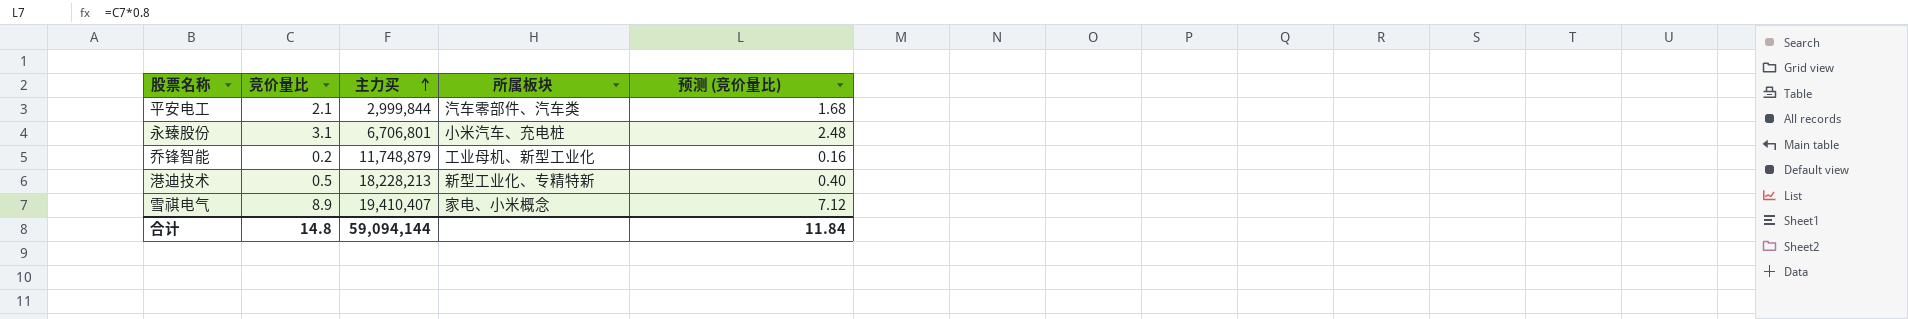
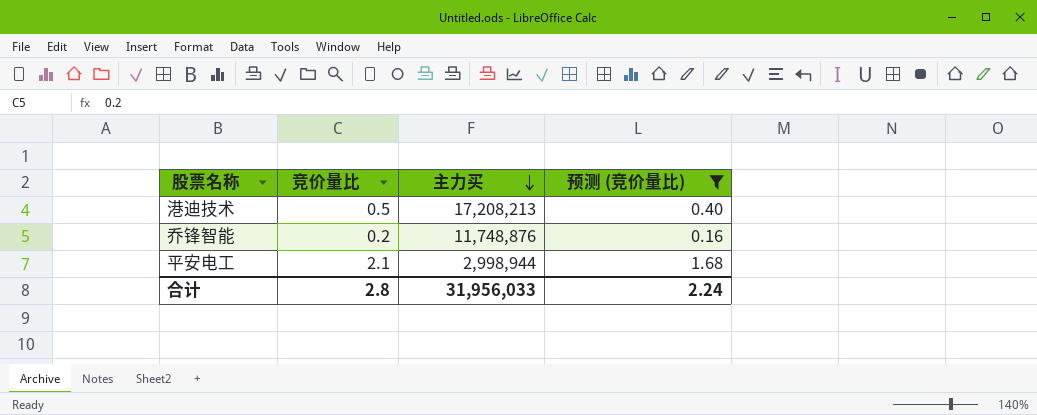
filter: none -> 预测 (竞价量比) <= 1.68
row order: 主力买 ascending -> 主力买 descending
column 所属板块 | position: 4 -> none
港迪技术 | 主力买: 18,228,213 -> 17,208,213
乔锋智能 | 主力买: 11,748,879 -> 11,748,876
平安电工 | 主力买: 2,999,844 -> 2,998,944
合计 | 竞价量比: 14.8 -> 2.8
合计 | 主力买: 59,094,144 -> 31,956,033
合计 | 预测 (竞价量比): 11.84 -> 2.24

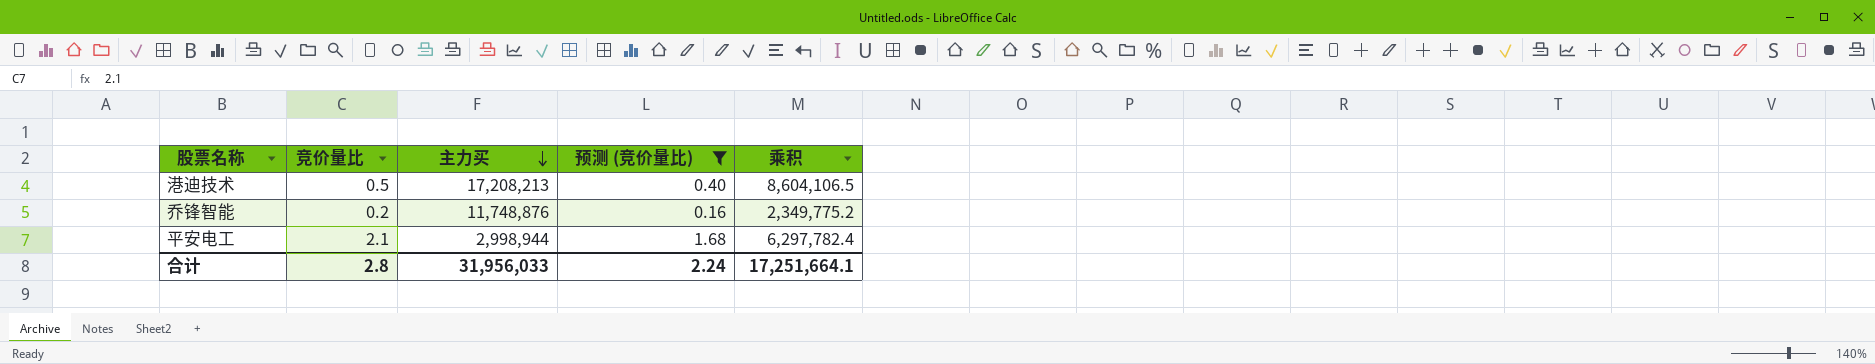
column 乘积 | formula: none -> [竞价量比] * [主力买]

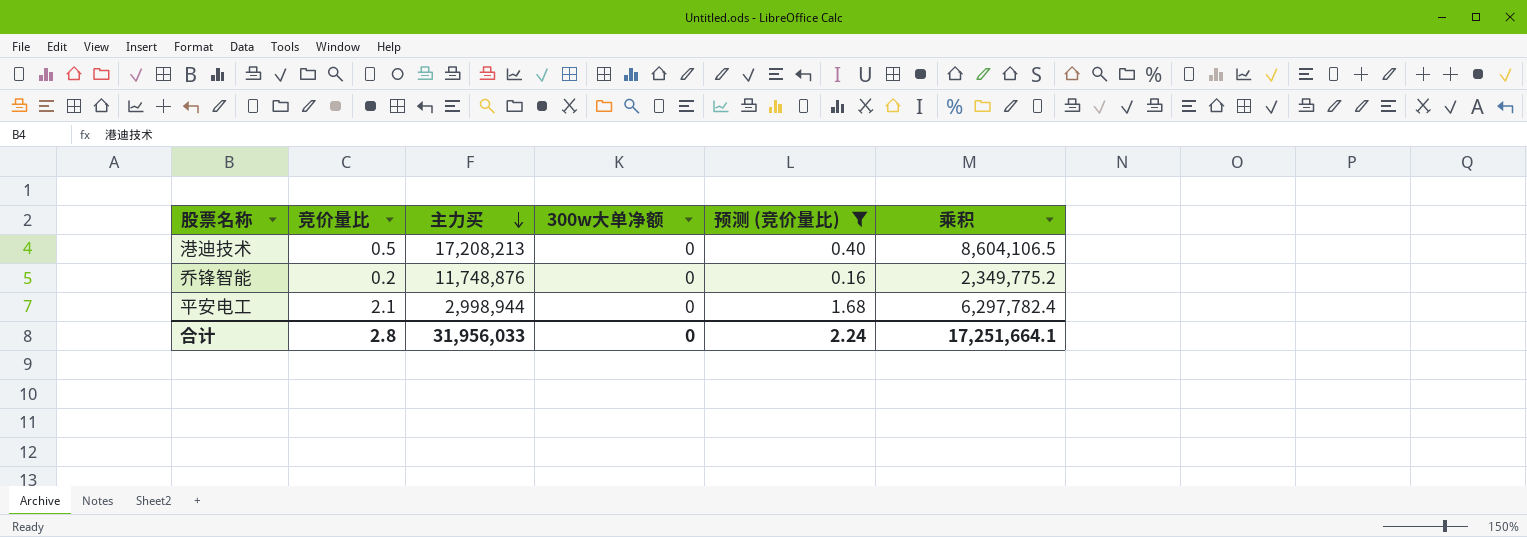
column 300w大单净额 | position: none -> 4

